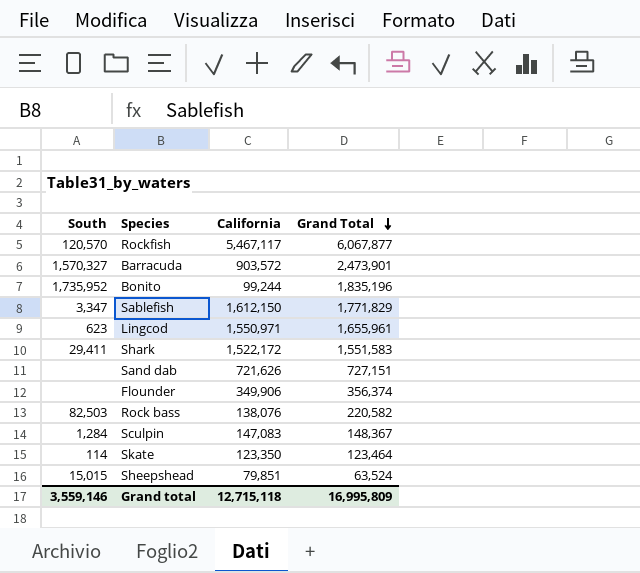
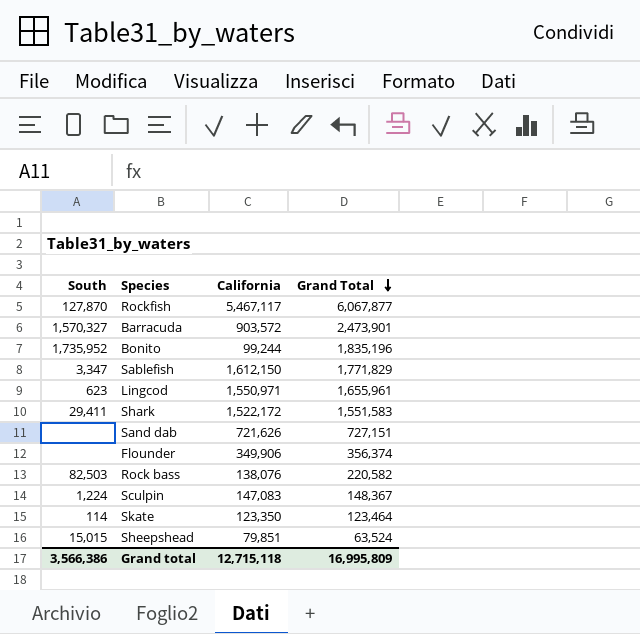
Rockfish | South: 120,570 -> 127,870
Sculpin | South: 1,284 -> 1,224
Grand total | South: 3,559,146 -> 3,566,386

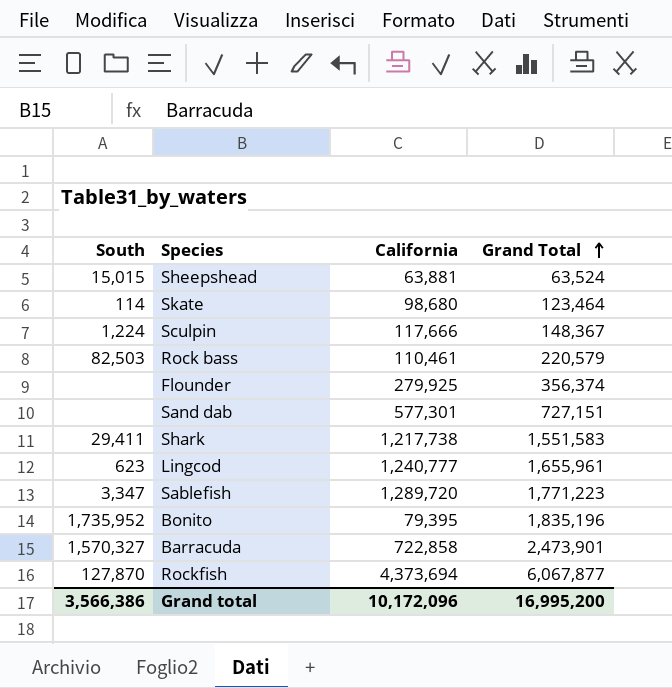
row order: Grand Total descending -> Grand Total ascending
Sheepshead | California: 79,851 -> 63,881
Skate | California: 123,350 -> 98,680
Sculpin | California: 147,083 -> 117,666
Rock bass | California: 138,076 -> 110,461
Rock bass | Grand Total: 220,582 -> 220,579
Flounder | California: 349,906 -> 279,925
Sand dab | California: 721,626 -> 577,301
Shark | California: 1,522,172 -> 1,217,738
Lingcod | California: 1,550,971 -> 1,240,777
Sablefish | California: 1,612,150 -> 1,289,720
Sablefish | Grand Total: 1,771,829 -> 1,771,223
Bonito | California: 99,244 -> 79,395
Barracuda | California: 903,572 -> 722,858
Rockfish | California: 5,467,117 -> 4,373,694
Grand total | California: 12,715,118 -> 10,172,096
Grand total | Grand Total: 16,995,809 -> 16,995,200

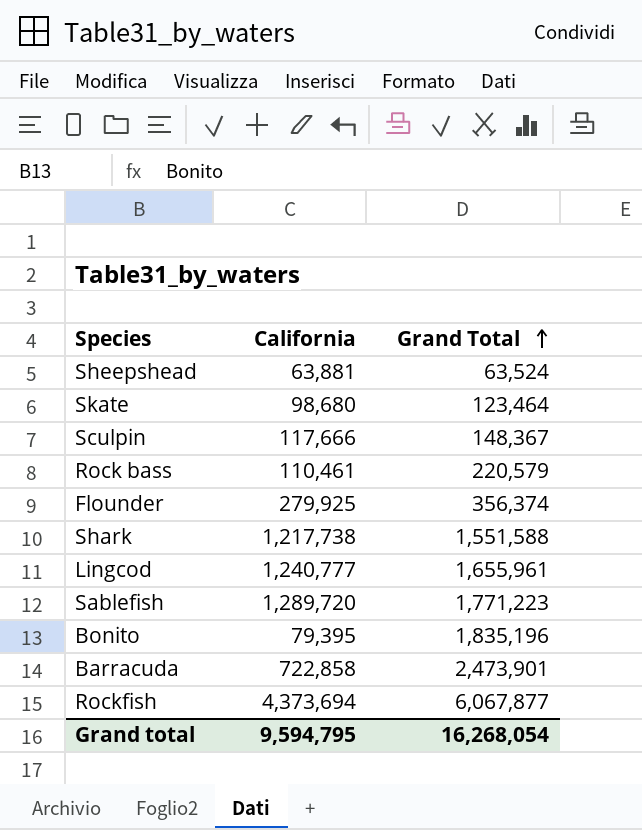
column South | position: 1 -> none
row Sand dab: none | 577,301 | 727,151 -> none
Shark | Grand Total: 1,551,583 -> 1,551,588
Grand total | California: 10,172,096 -> 9,594,795
Grand total | Grand Total: 16,995,200 -> 16,268,054

